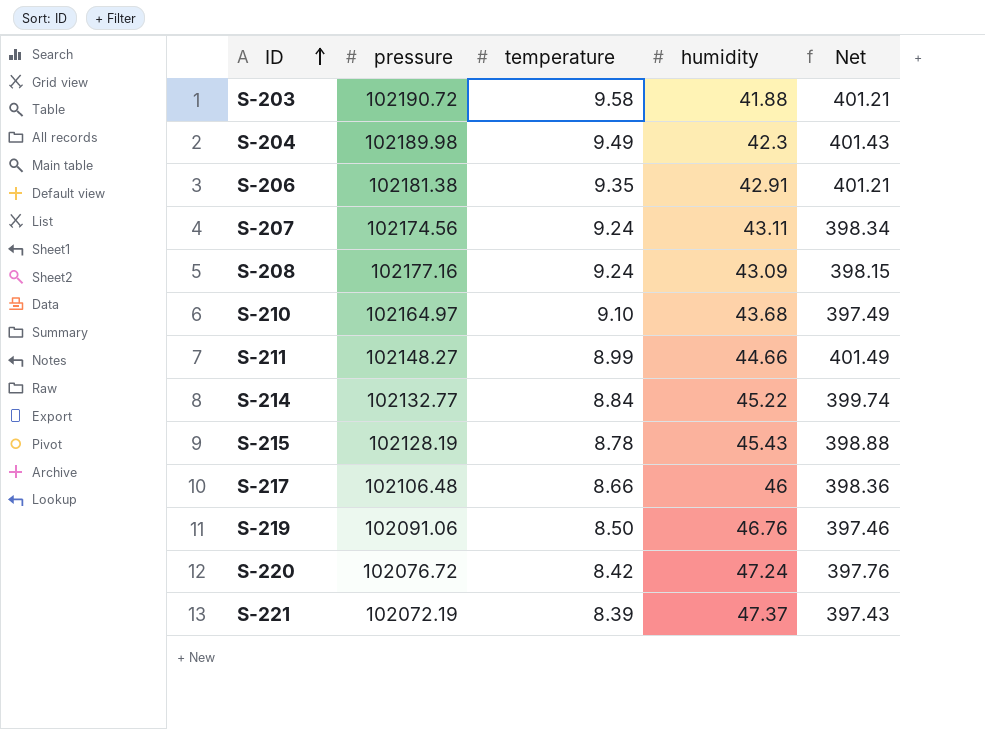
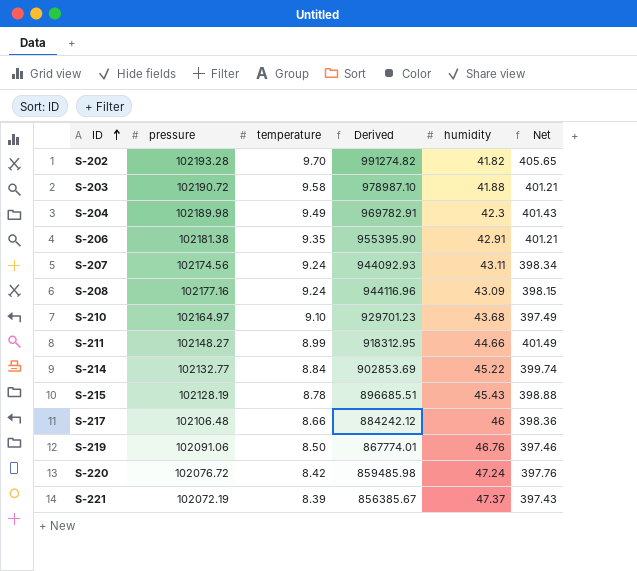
column Derived | formula: none -> [pressure] * [temperature]
row S-202: none -> 102193.28 | 9.70 | 991274.82 | 41.82 | 405.65

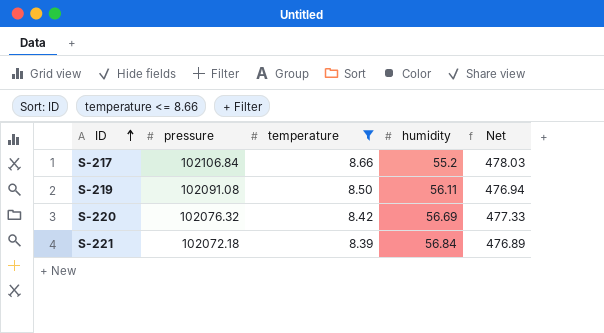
filter: none -> temperature <= 8.66
column Derived | formula: [pressure] * [temperature] -> none
S-217 | pressure: 102106.48 -> 102106.84
S-217 | humidity: 46 -> 55.2
S-217 | Net: 398.36 -> 478.03
S-219 | pressure: 102091.06 -> 102091.08
S-219 | humidity: 46.76 -> 56.11
S-219 | Net: 397.46 -> 476.94
S-220 | pressure: 102076.72 -> 102076.32
S-220 | humidity: 47.24 -> 56.69
S-220 | Net: 397.76 -> 477.33
S-221 | pressure: 102072.19 -> 102072.18
S-221 | humidity: 47.37 -> 56.84
S-221 | Net: 397.43 -> 476.89

